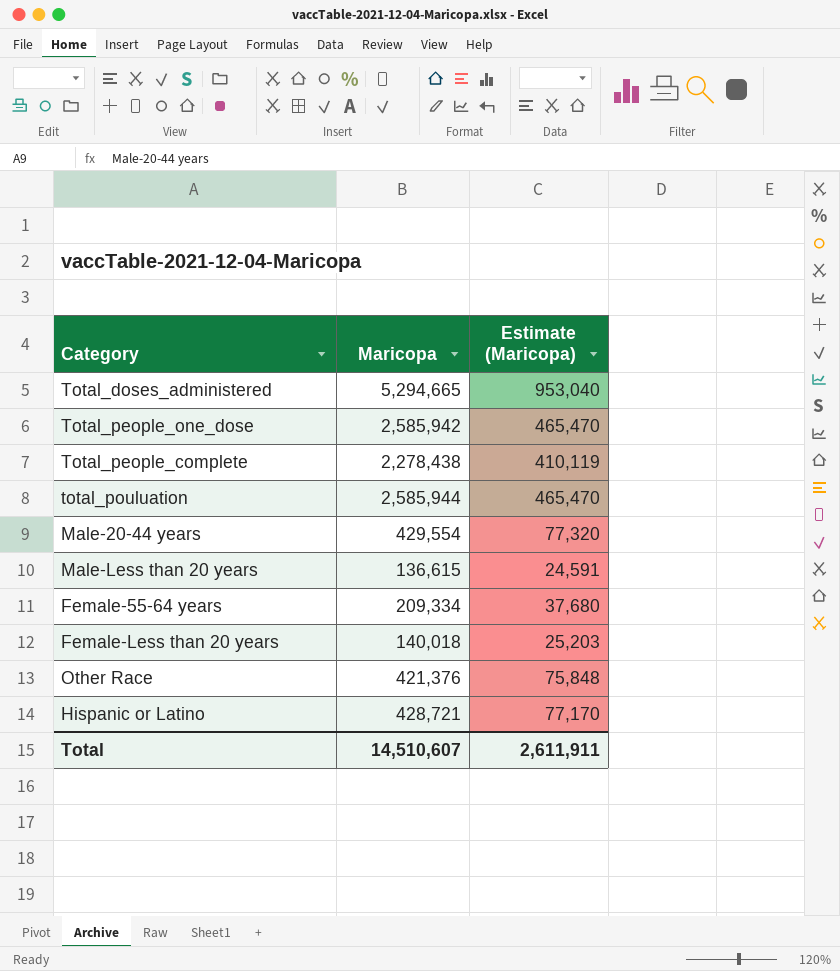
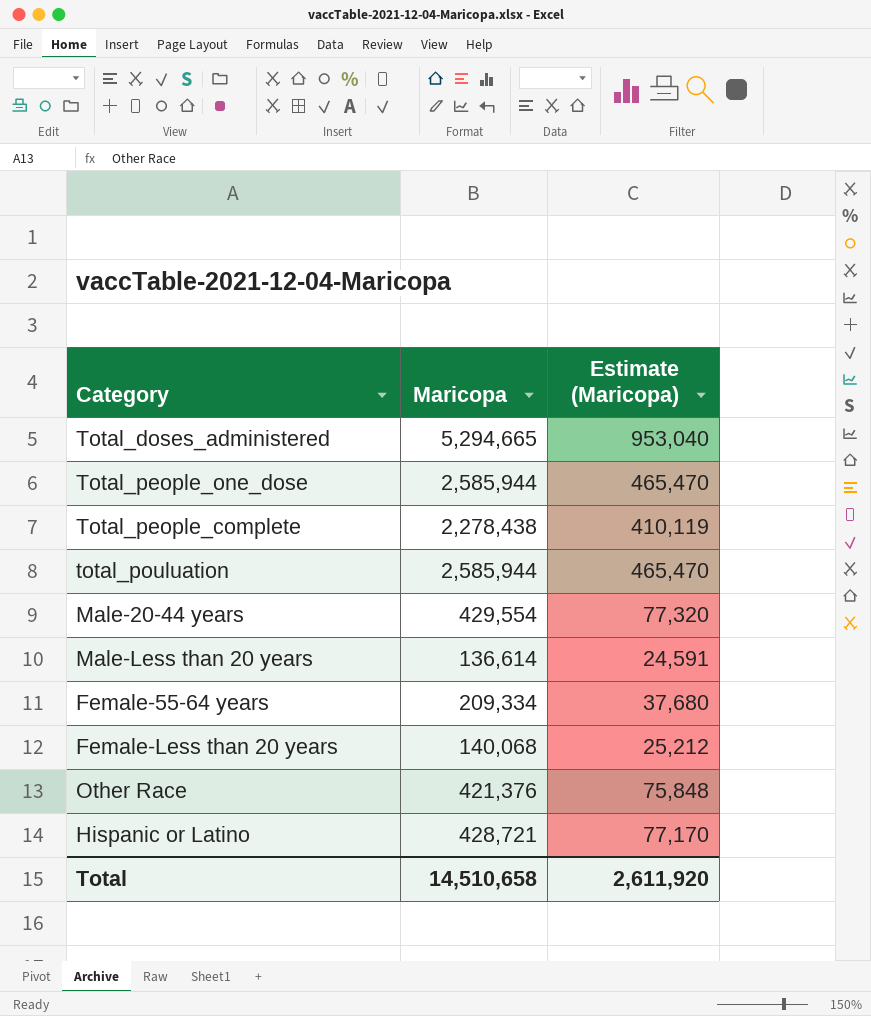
Total_people_one_dose | Maricopa: 2,585,942 -> 2,585,944
Male-Less than 20 years | Maricopa: 136,615 -> 136,614
Female-Less than 20 years | Maricopa: 140,018 -> 140,068
Female-Less than 20 years | Estimate (Maricopa): 25,203 -> 25,212
Total | Maricopa: 14,510,607 -> 14,510,658
Total | Estimate (Maricopa): 2,611,911 -> 2,611,920

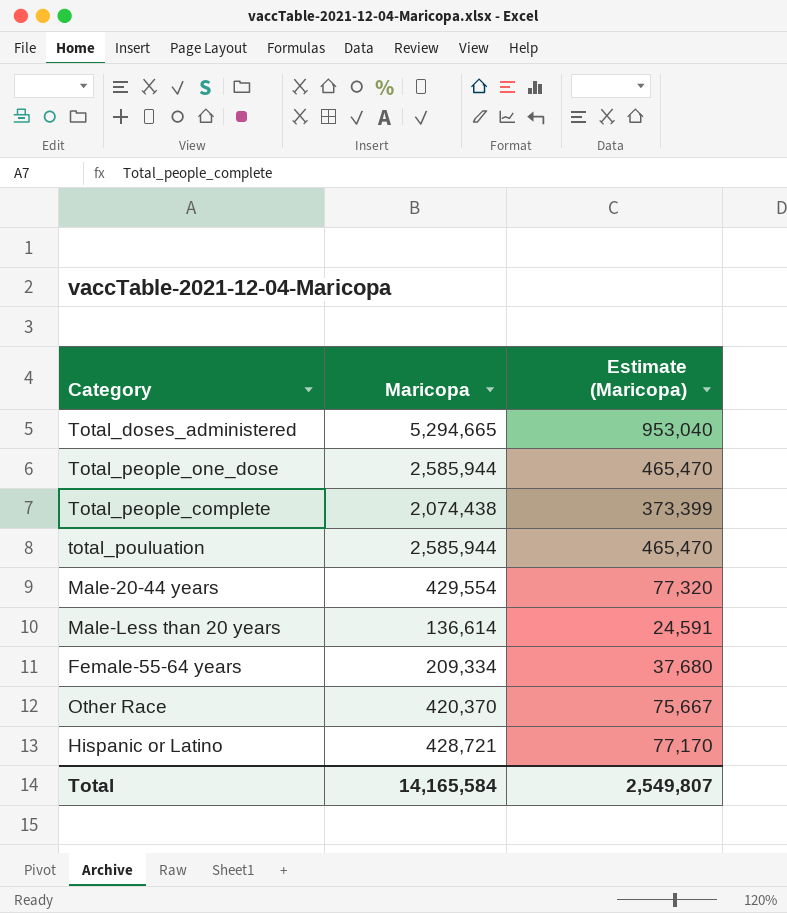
row Female-Less than 20 years: 140,068 | 25,212 -> none
Total_people_complete | Maricopa: 2,278,438 -> 2,074,438
Total_people_complete | Estimate (Maricopa): 410,119 -> 373,399
Other Race | Maricopa: 421,376 -> 420,370
Other Race | Estimate (Maricopa): 75,848 -> 75,667
Total | Maricopa: 14,510,658 -> 14,165,584
Total | Estimate (Maricopa): 2,611,920 -> 2,549,807

